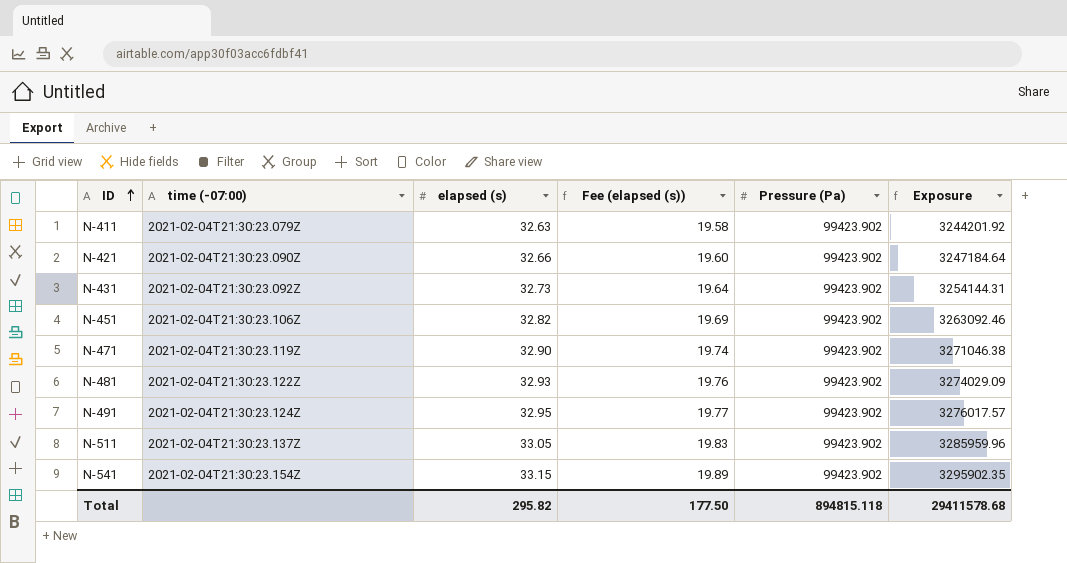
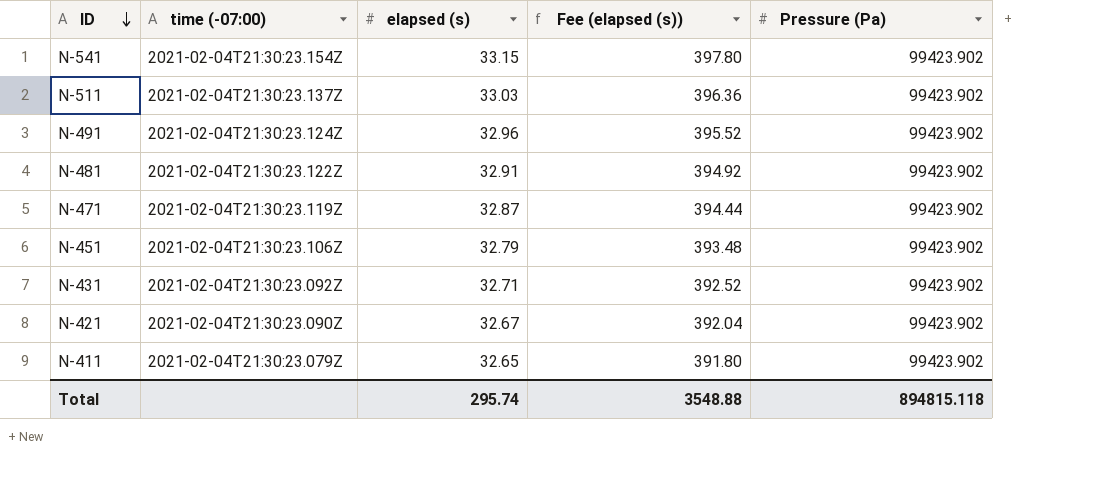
row order: ID ascending -> ID descending
column Exposure | formula: [elapsed (s)] * [Pressure (Pa)] -> none
column Fee (elapsed (s)) | formula: [elapsed (s)] * 0.6 -> [elapsed (s)] * 12
N-511 | elapsed (s): 33.05 -> 33.03
N-491 | elapsed (s): 32.95 -> 32.96
N-481 | elapsed (s): 32.93 -> 32.91
N-471 | elapsed (s): 32.90 -> 32.87
N-451 | elapsed (s): 32.82 -> 32.79
N-431 | elapsed (s): 32.73 -> 32.71
N-421 | elapsed (s): 32.66 -> 32.67
N-411 | elapsed (s): 32.63 -> 32.65
Total | elapsed (s): 295.82 -> 295.74
Total | Fee (elapsed (s)): 177.50 -> 3548.88

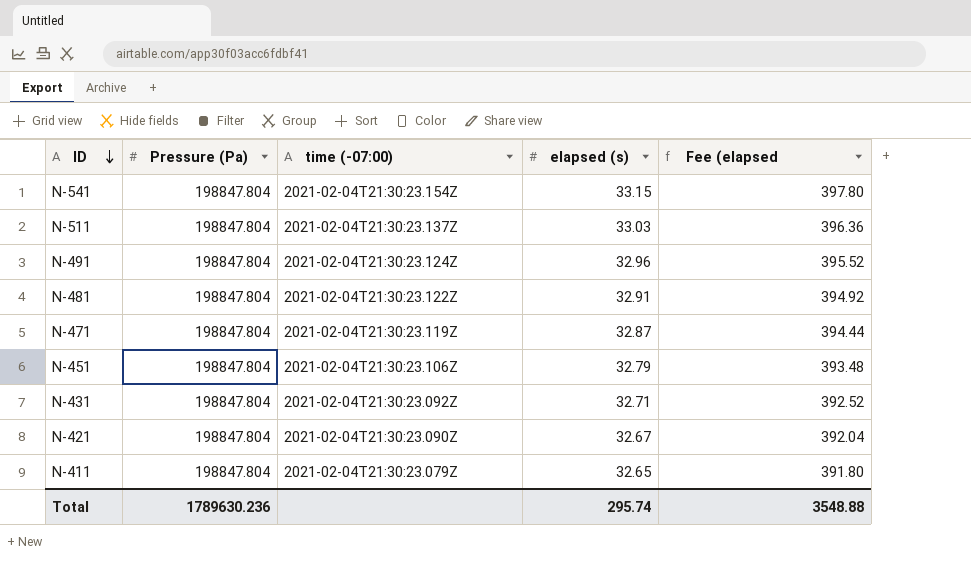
column Pressure (Pa) | position: 5 -> 2
column name: Fee (elapsed (s)) -> Fee (elapsed
N-541 | Pressure (Pa): 99423.902 -> 198847.804
N-511 | Pressure (Pa): 99423.902 -> 198847.804
N-491 | Pressure (Pa): 99423.902 -> 198847.804
N-481 | Pressure (Pa): 99423.902 -> 198847.804
N-471 | Pressure (Pa): 99423.902 -> 198847.804
N-451 | Pressure (Pa): 99423.902 -> 198847.804
N-431 | Pressure (Pa): 99423.902 -> 198847.804
N-421 | Pressure (Pa): 99423.902 -> 198847.804
N-411 | Pressure (Pa): 99423.902 -> 198847.804
Total | Pressure (Pa): 894815.118 -> 1789630.236

